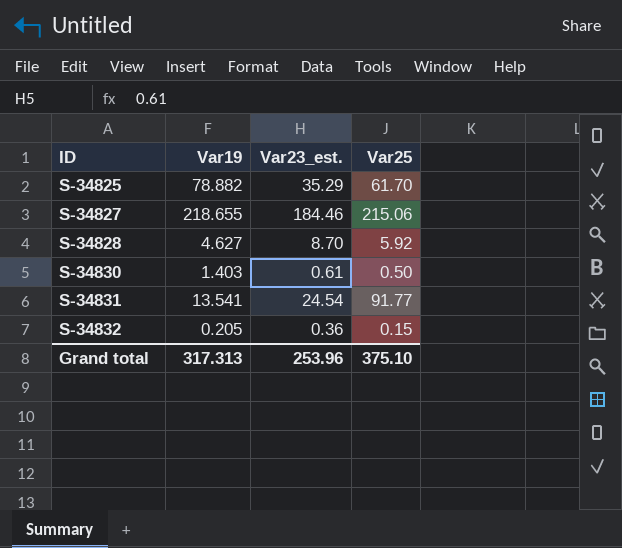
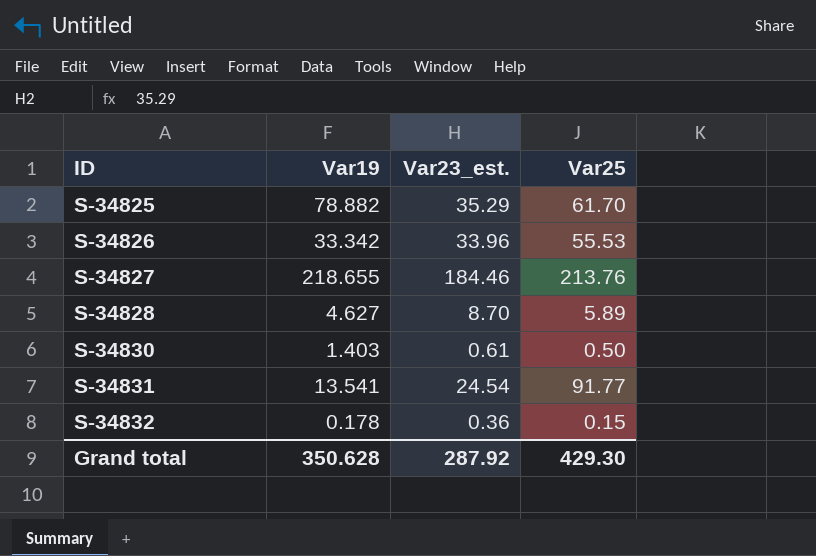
row S-34826: none -> 33.342 | 33.96 | 55.53
S-34827 | Var25: 215.06 -> 213.76
S-34828 | Var25: 5.92 -> 5.89
S-34832 | Var19: 0.205 -> 0.178
Grand total | Var19: 317.313 -> 350.628
Grand total | Var23_est.: 253.96 -> 287.92
Grand total | Var25: 375.10 -> 429.30

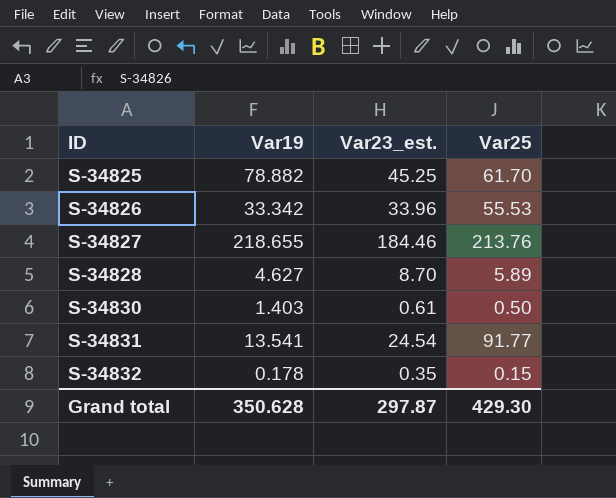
S-34825 | Var23_est.: 35.29 -> 45.25
S-34832 | Var23_est.: 0.36 -> 0.35
Grand total | Var23_est.: 287.92 -> 297.87

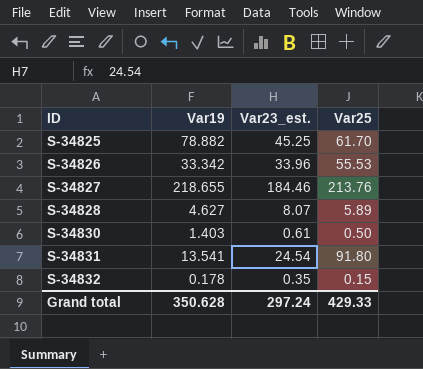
S-34828 | Var23_est.: 8.70 -> 8.07
S-34831 | Var25: 91.77 -> 91.80
Grand total | Var23_est.: 297.87 -> 297.24
Grand total | Var25: 429.30 -> 429.33

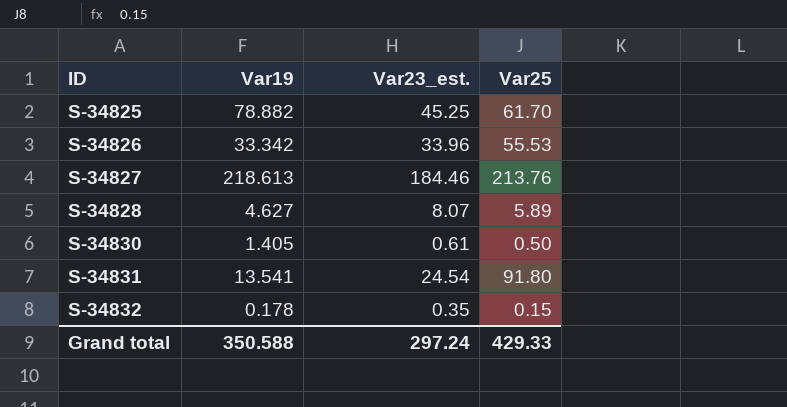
S-34827 | Var19: 218.655 -> 218.613
S-34830 | Var19: 1.403 -> 1.405
Grand total | Var19: 350.628 -> 350.588

